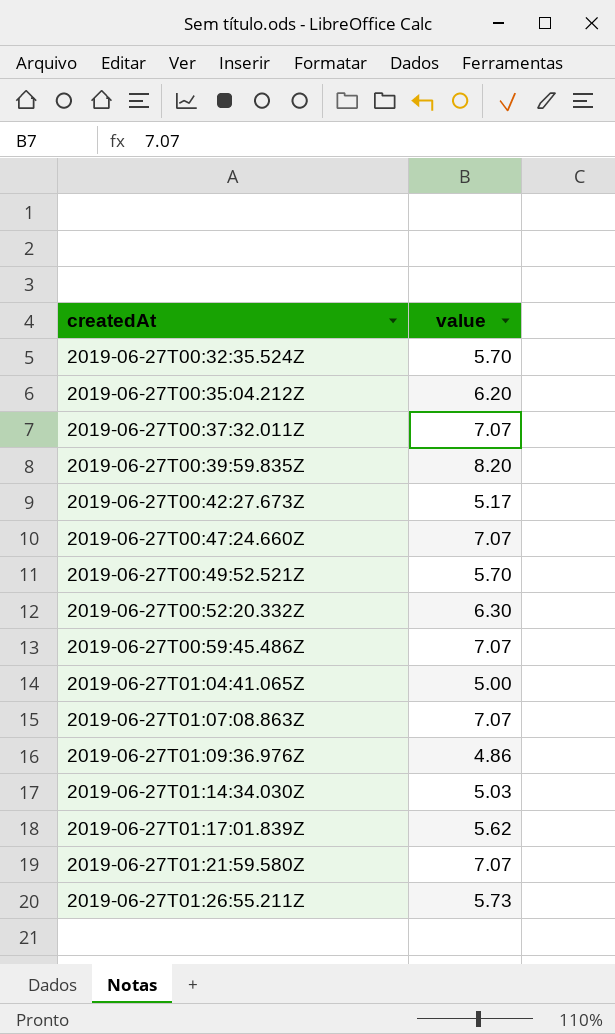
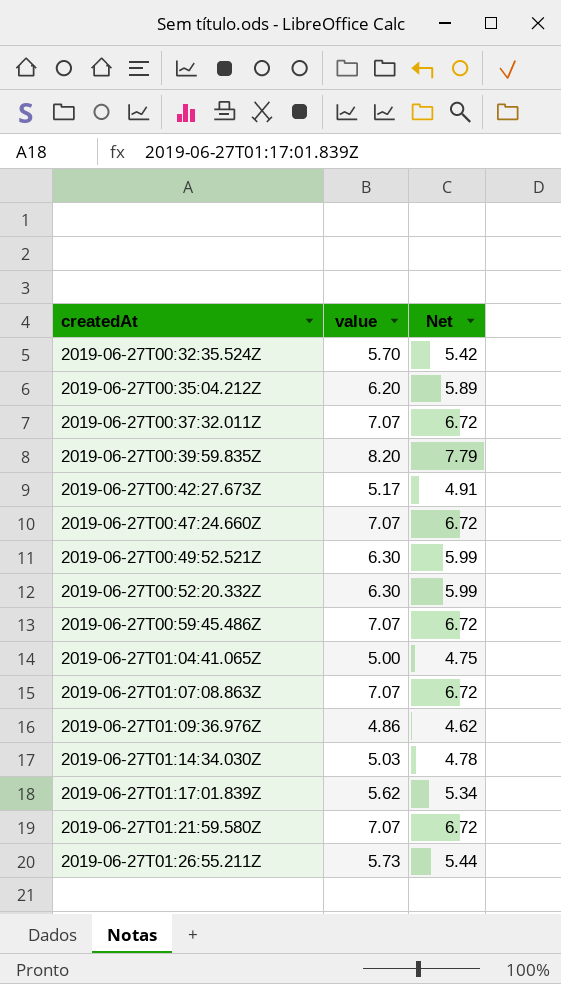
column Net | formula: none -> [value] * 0.95
2019-06-27T00:49:52.521Z | value: 5.70 -> 6.30

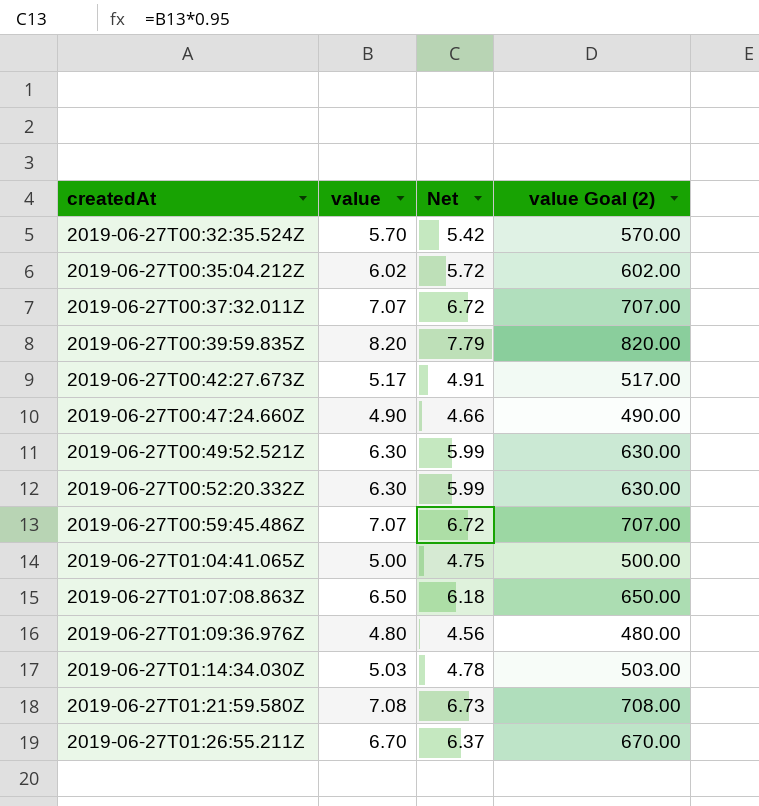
column value Goal (2) | formula: none -> [value] * 100
row 2019-06-27T01:17:01.839Z: 5.62 | 5.34 -> none
2019-06-27T00:35:04.212Z | value: 6.20 -> 6.02
2019-06-27T00:35:04.212Z | Net: 5.89 -> 5.72
2019-06-27T00:47:24.660Z | value: 7.07 -> 4.90
2019-06-27T00:47:24.660Z | Net: 6.72 -> 4.66
2019-06-27T01:07:08.863Z | value: 7.07 -> 6.50
2019-06-27T01:07:08.863Z | Net: 6.72 -> 6.18
2019-06-27T01:09:36.976Z | value: 4.86 -> 4.80
2019-06-27T01:09:36.976Z | Net: 4.62 -> 4.56
2019-06-27T01:21:59.580Z | value: 7.07 -> 7.08
2019-06-27T01:21:59.580Z | Net: 6.72 -> 6.73
2019-06-27T01:26:55.211Z | value: 5.73 -> 6.70
2019-06-27T01:26:55.211Z | Net: 5.44 -> 6.37

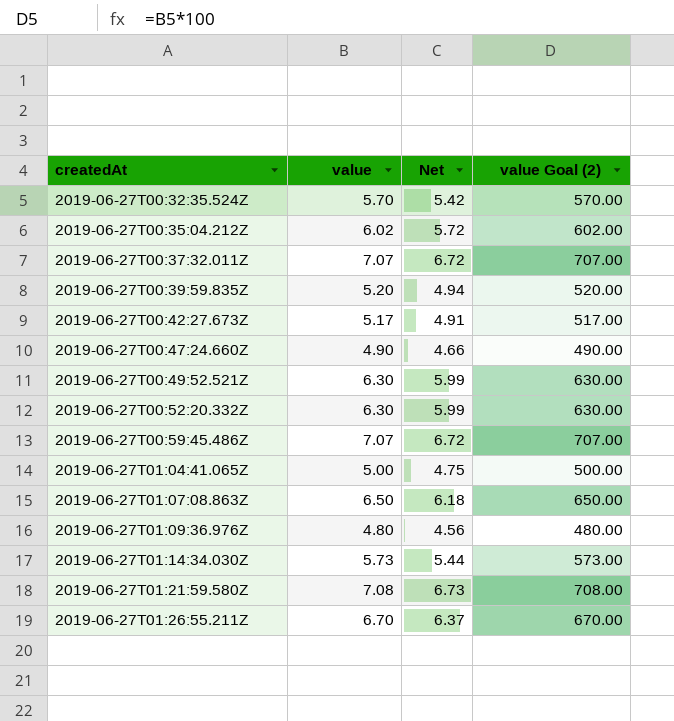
2019-06-27T00:39:59.835Z | value: 8.20 -> 5.20
2019-06-27T00:39:59.835Z | Net: 7.79 -> 4.94
2019-06-27T00:39:59.835Z | value Goal (2): 820.00 -> 520.00
2019-06-27T01:14:34.030Z | value: 5.03 -> 5.73
2019-06-27T01:14:34.030Z | Net: 4.78 -> 5.44
2019-06-27T01:14:34.030Z | value Goal (2): 503.00 -> 573.00

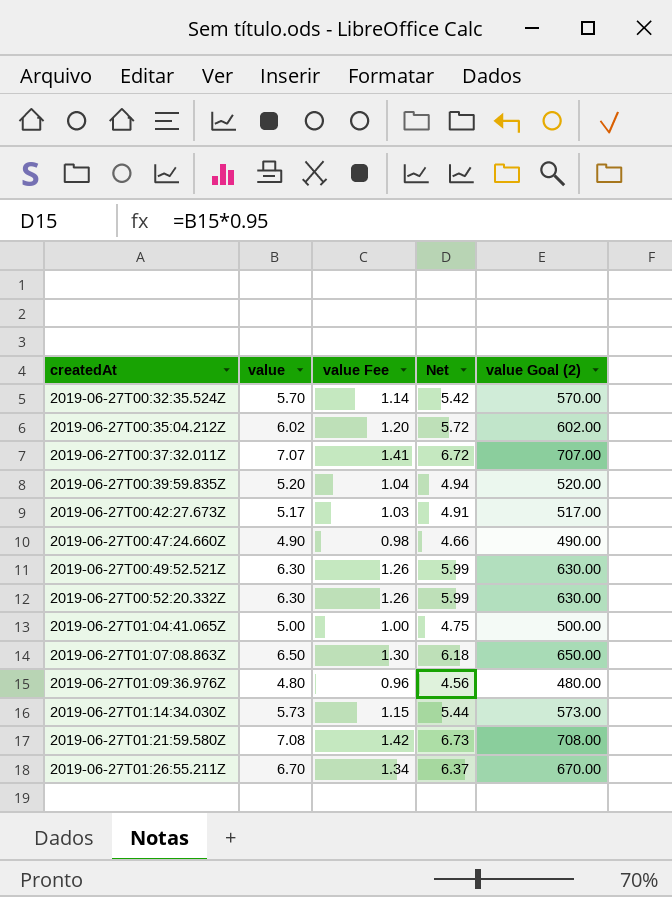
column value Fee | formula: none -> [value] * 0.2
row 2019-06-27T00:59:45.486Z: 7.07 | 6.72 | 707.00 -> none

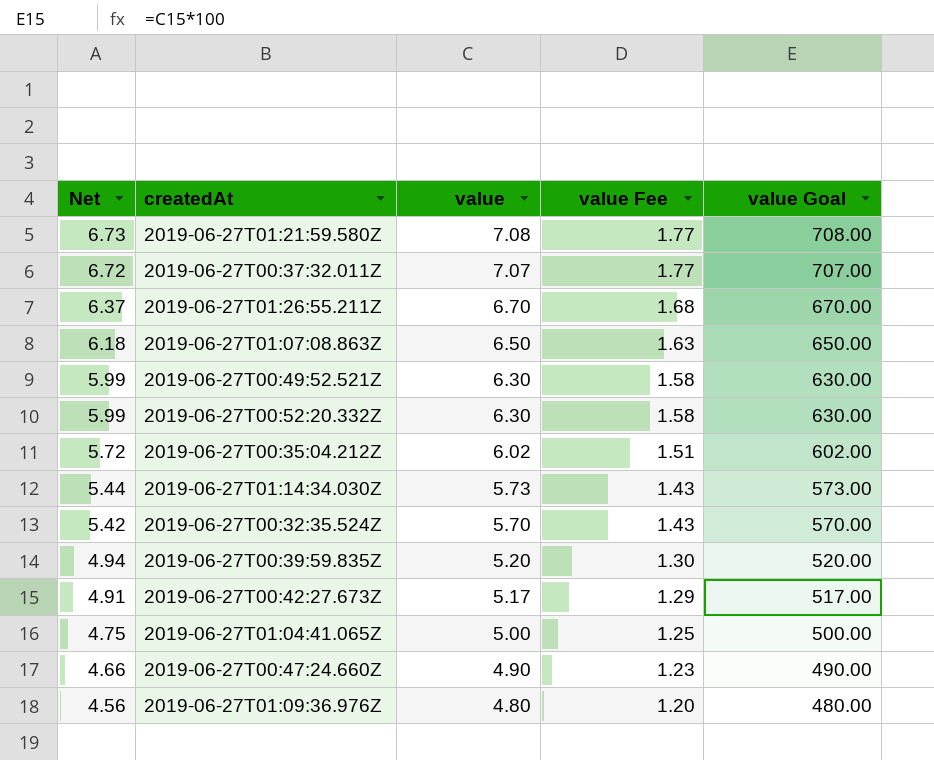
row order: createdAt ascending -> Net descending
column Net | position: 4 -> 1
column value Fee | formula: [value] * 0.2 -> [value] * 0.25
column name: value Goal (2) -> value Goal

